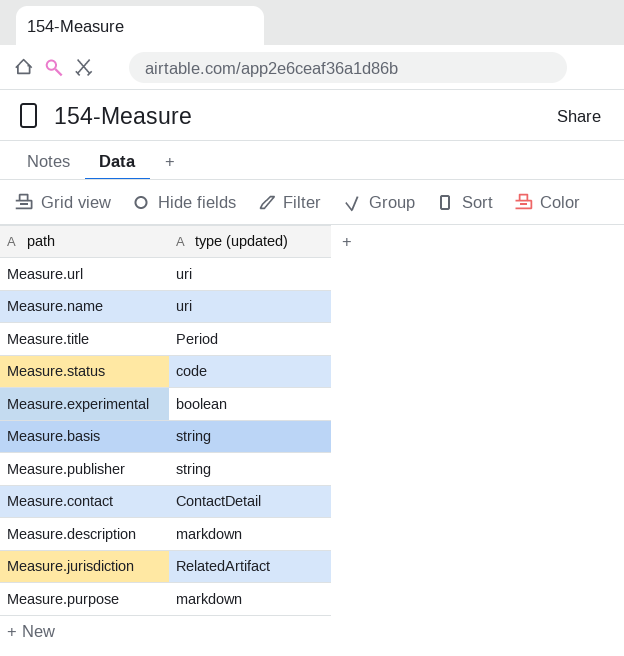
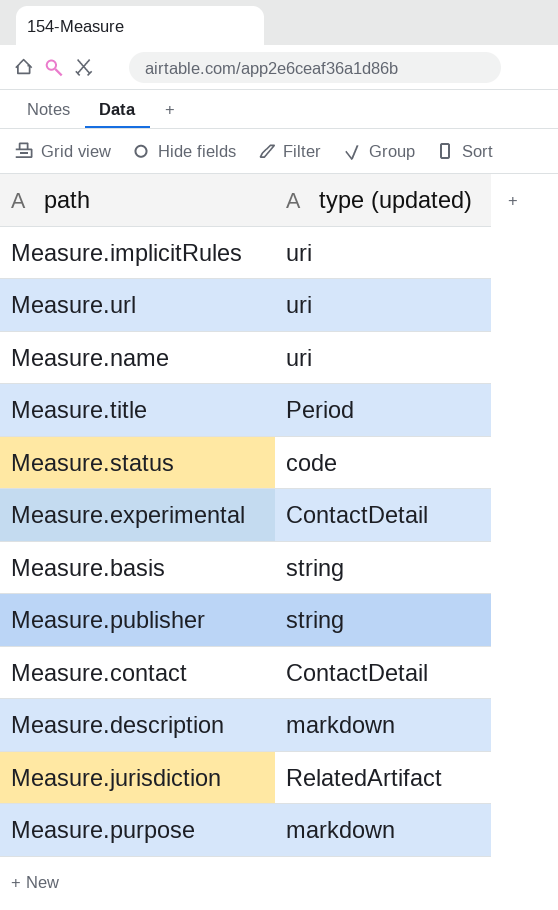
row Measure.implicitRules: none -> uri
Measure.experimental | type (updated): boolean -> ContactDetail

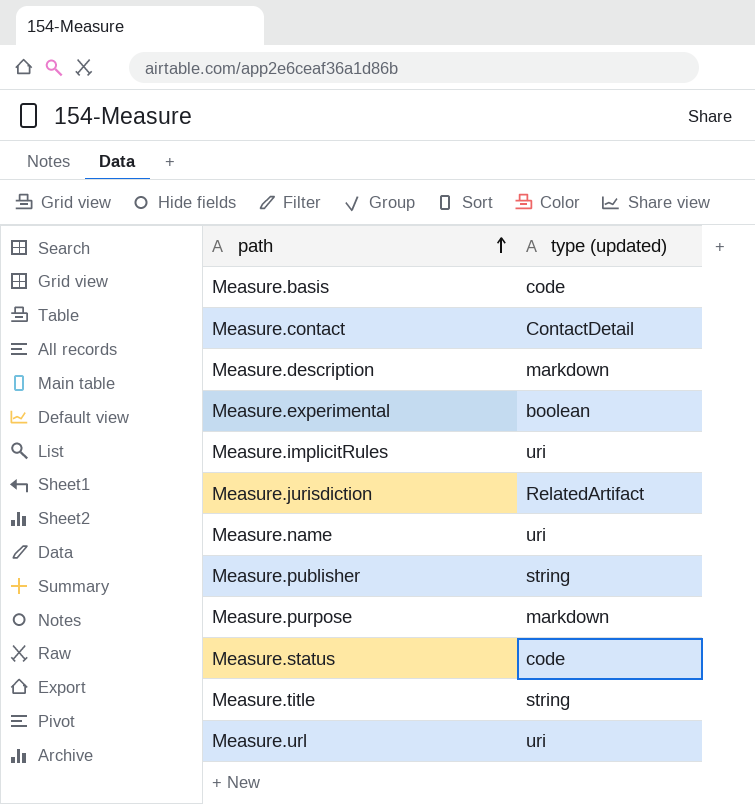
row order: none -> path ascending
Measure.basis | type (updated): string -> code
Measure.experimental | type (updated): ContactDetail -> boolean
Measure.title | type (updated): Period -> string

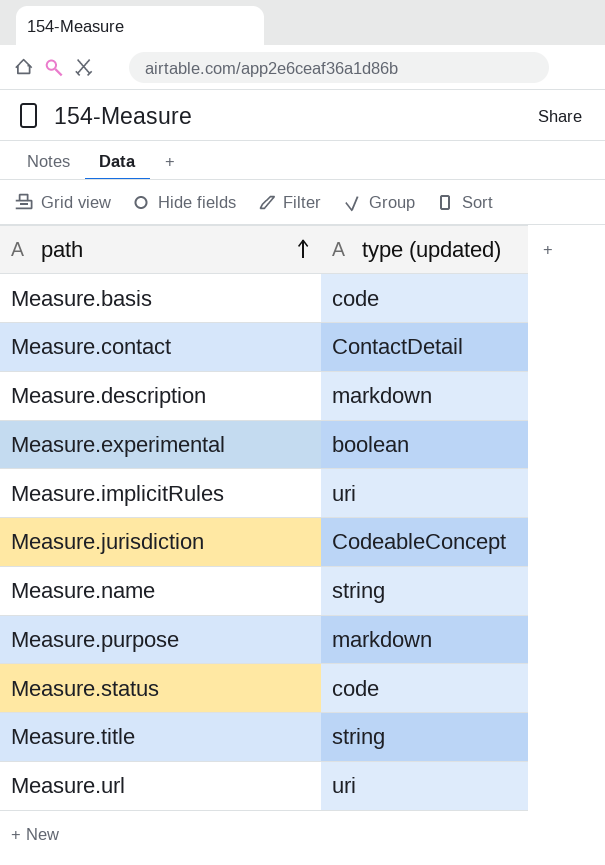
row Measure.publisher: string -> none
Measure.jurisdiction | type (updated): RelatedArtifact -> CodeableConcept
Measure.name | type (updated): uri -> string

